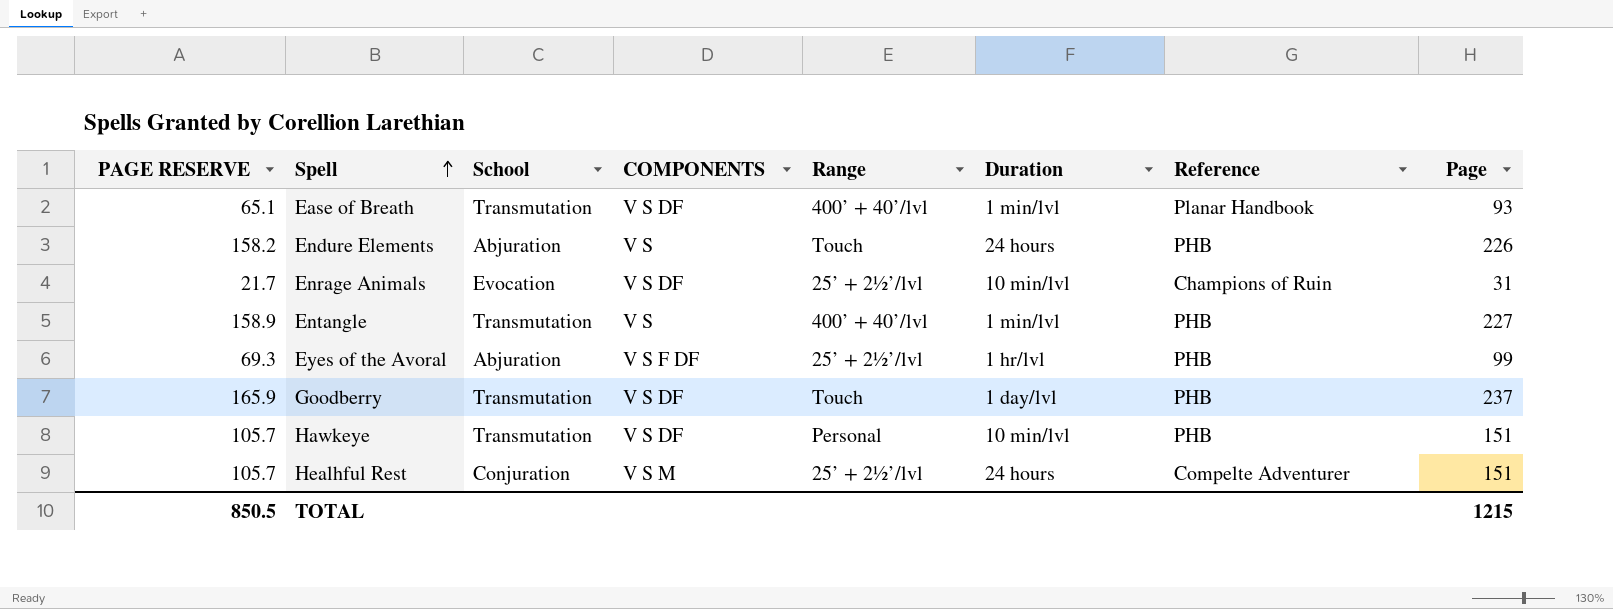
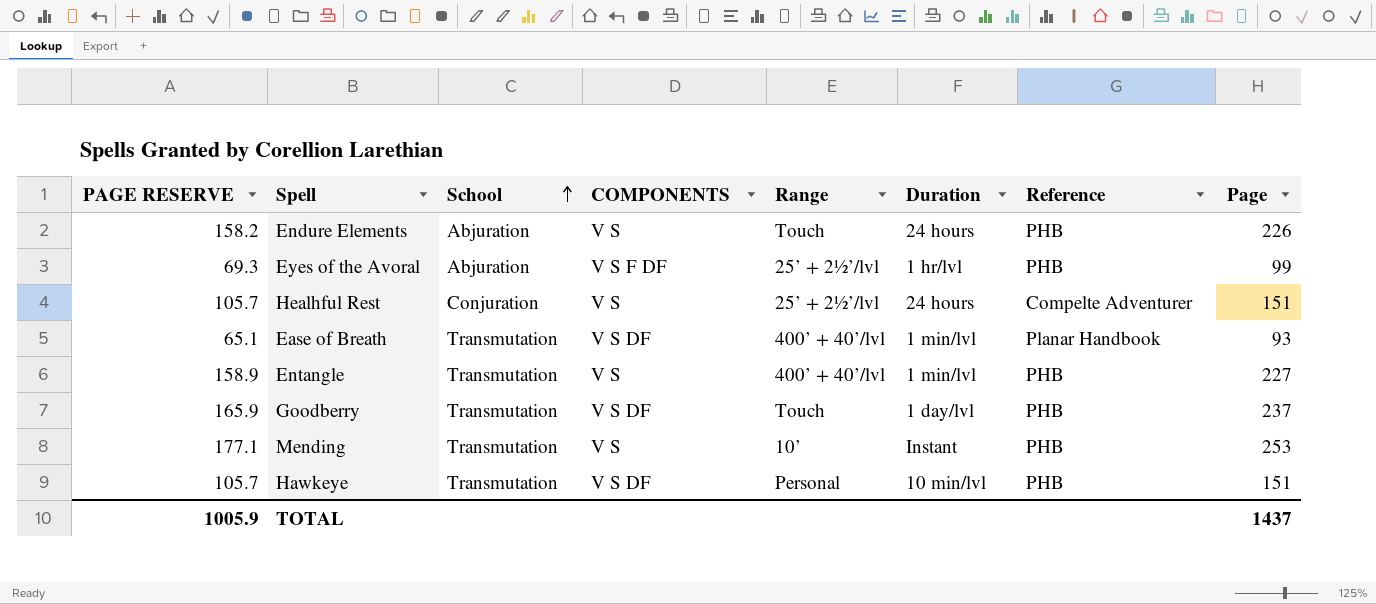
row order: Spell ascending -> School ascending
row Enrage Animals: 21.7 | Evocation | V S DF | 25’ + 2½’/lvl | 10 min/lvl | Champions of Ruin | 31 -> none
Healhful Rest | COMPONENTS: V S M -> V S
row Mending: none -> 177.1 | Transmutation | V S | 10’ | Instant | PHB | 253
TOTAL | PAGE RESERVE: 850.5 -> 1005.9
TOTAL | Page: 1215 -> 1437

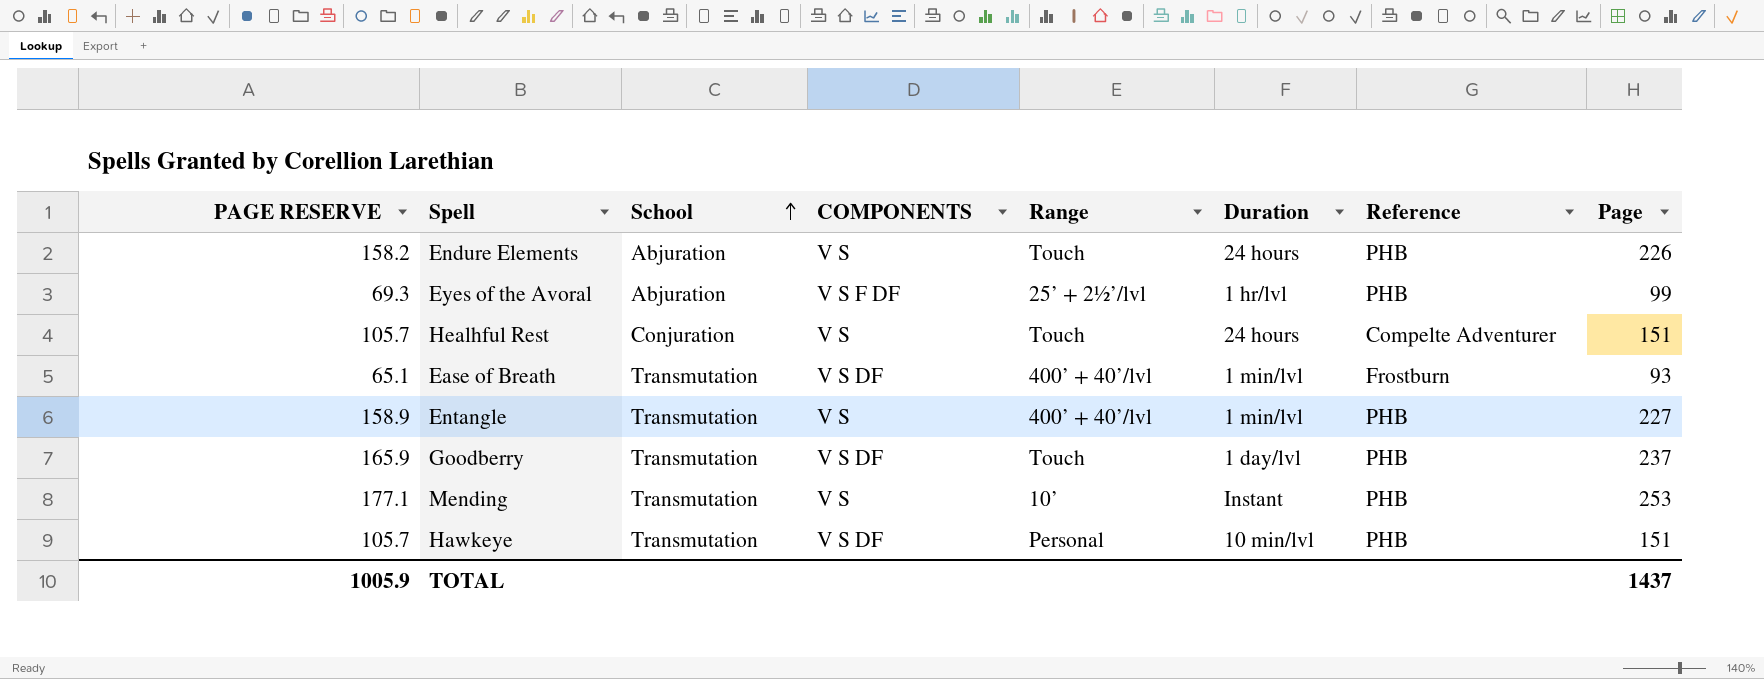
Healhful Rest | Range: 25’ + 2½’/lvl -> Touch
Ease of Breath | Reference: Planar Handbook -> Frostburn

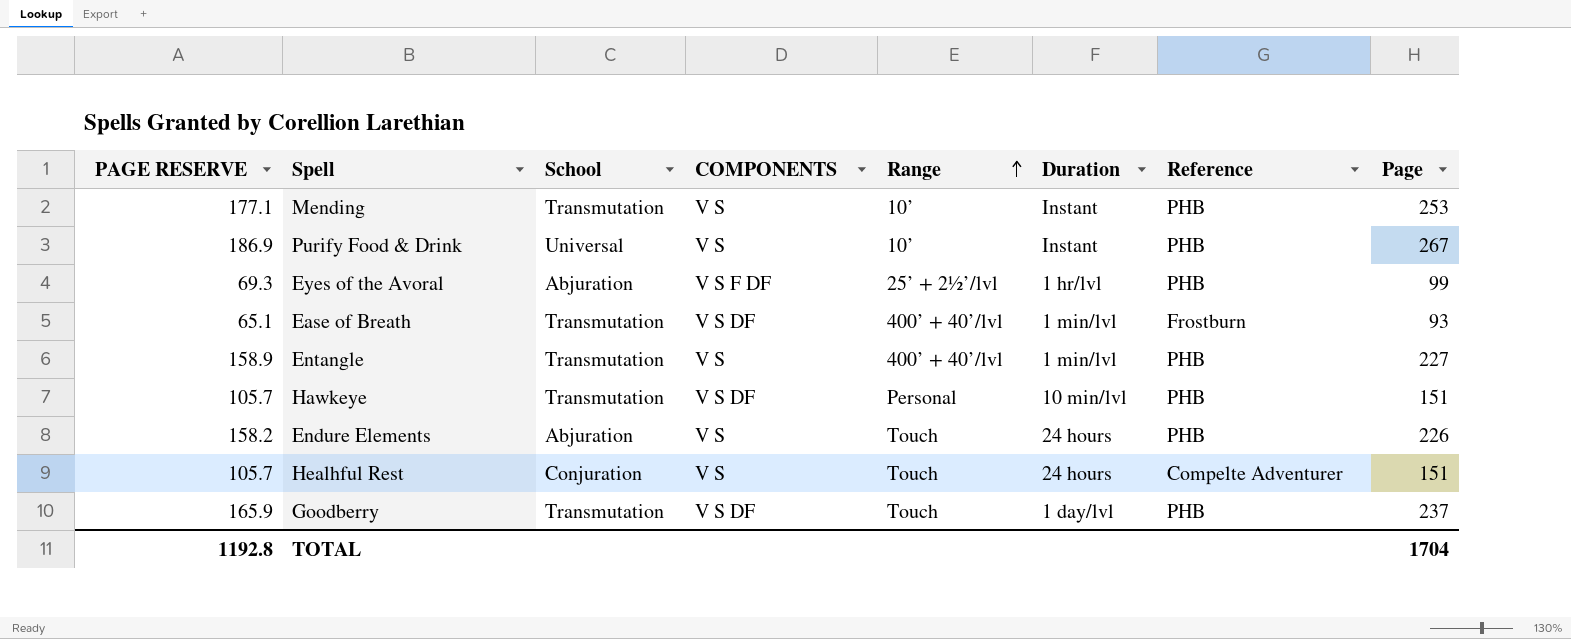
row order: School ascending -> Range ascending
row Purify Food & Drink: none -> 186.9 | Universal | V S | 10’ | Instant | PHB | 267
TOTAL | PAGE RESERVE: 1005.9 -> 1192.8
TOTAL | Page: 1437 -> 1704

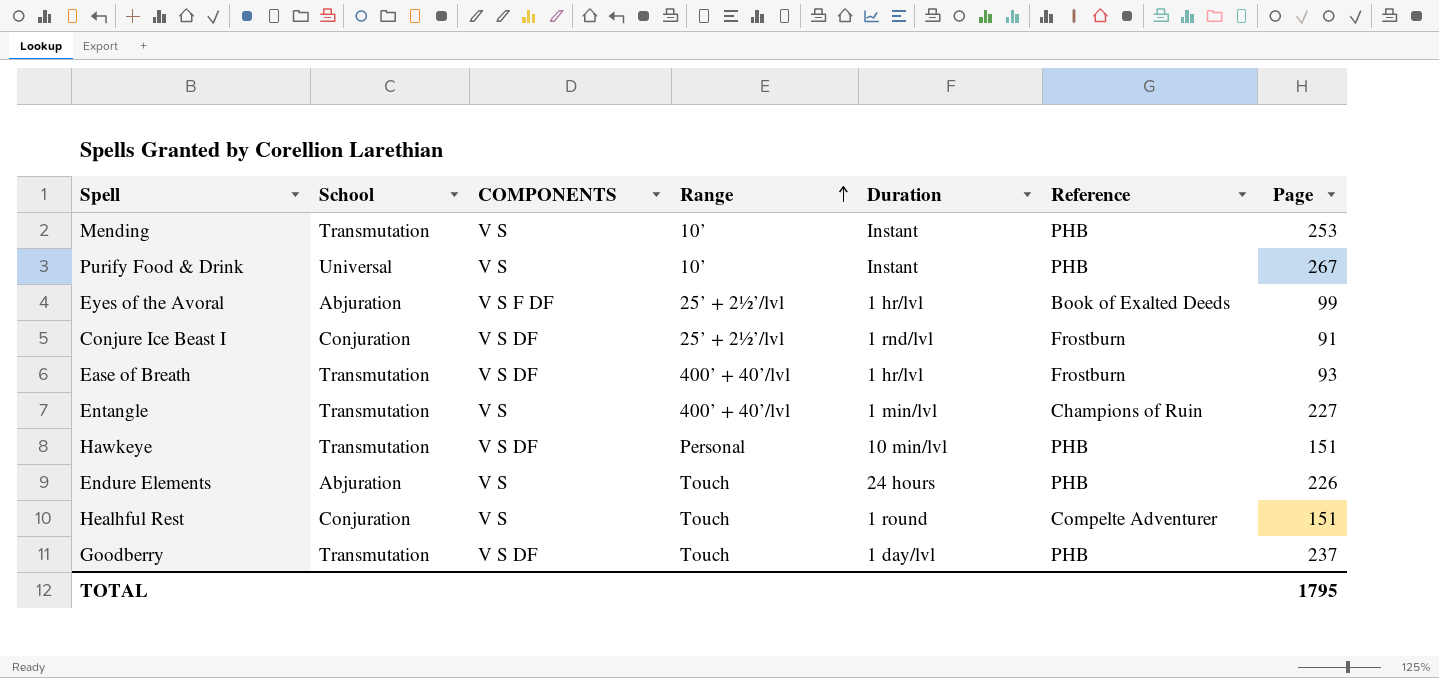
column PAGE RESERVE | formula: [Page] * 0.7 -> none
Eyes of the Avoral | Reference: PHB -> Book of Exalted Deeds
row Conjure Ice Beast I: none -> Conjuration | V S DF | 25’ + 2½’/lvl | 1 rnd/lvl | Frostburn | 91
Ease of Breath | Duration: 1 min/lvl -> 1 hr/lvl
Entangle | Reference: PHB -> Champions of Ruin
Healhful Rest | Duration: 24 hours -> 1 round
TOTAL | Page: 1704 -> 1795

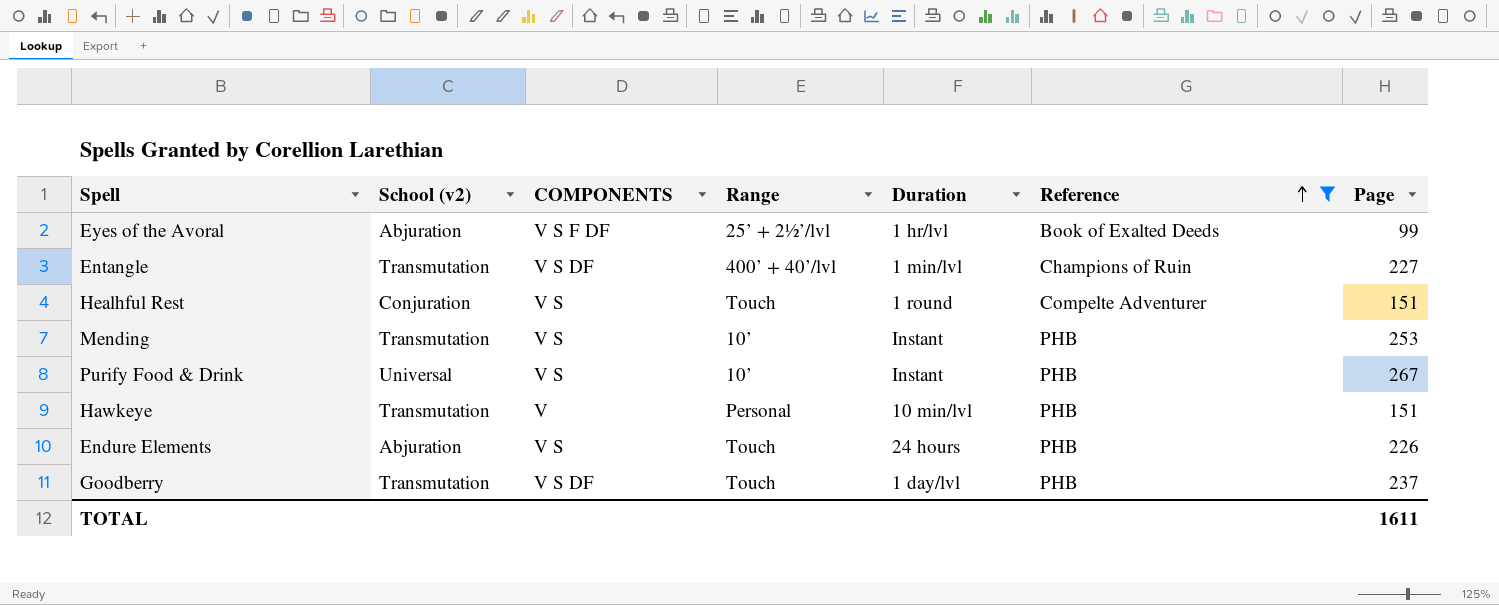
filter: none -> Reference != Frostburn
row order: Range ascending -> Reference ascending
column name: School -> School (v2)
Entangle | COMPONENTS: V S -> V S DF
Hawkeye | COMPONENTS: V S DF -> V
TOTAL | Page: 1795 -> 1611

